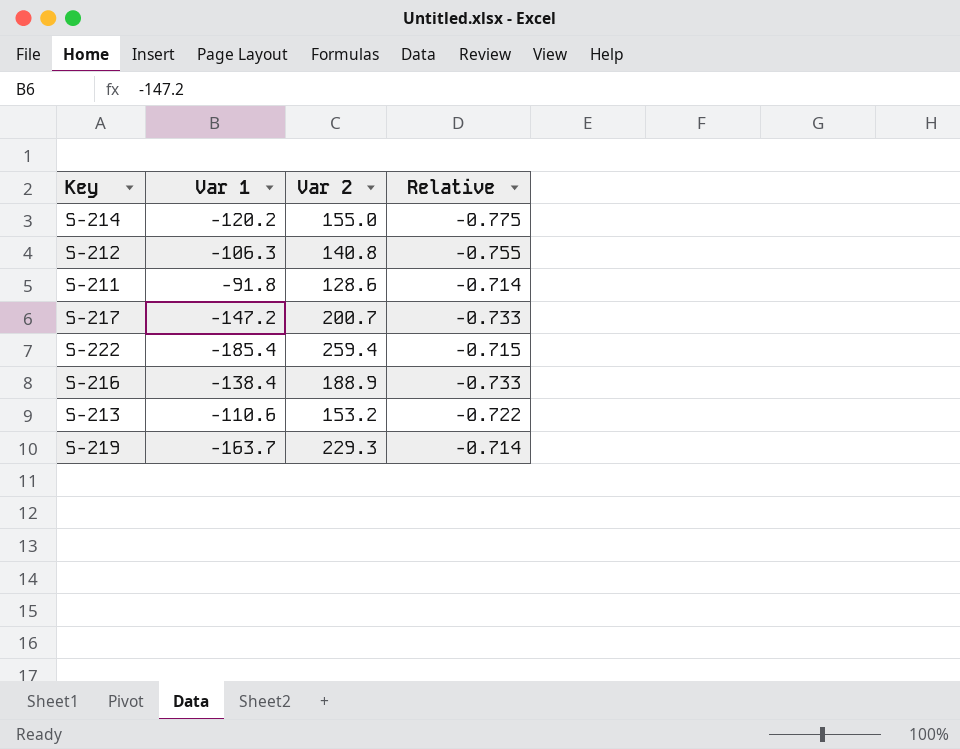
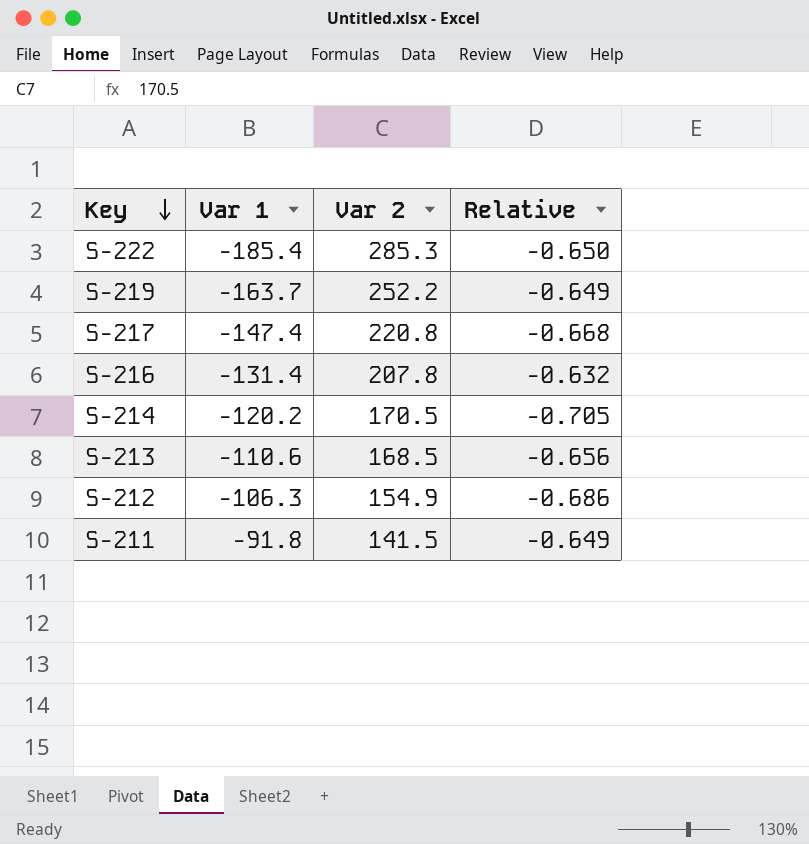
row order: none -> Key descending
S-222 | Var 2: 259.4 -> 285.3
S-222 | Relative: -0.715 -> -0.650
S-219 | Var 2: 229.3 -> 252.2
S-219 | Relative: -0.714 -> -0.649
S-217 | Var 1: -147.2 -> -147.4
S-217 | Var 2: 200.7 -> 220.8
S-217 | Relative: -0.733 -> -0.668
S-216 | Var 1: -138.4 -> -131.4
S-216 | Var 2: 188.9 -> 207.8
S-216 | Relative: -0.733 -> -0.632
S-214 | Var 2: 155.0 -> 170.5
S-214 | Relative: -0.775 -> -0.705
S-213 | Var 2: 153.2 -> 168.5
S-213 | Relative: -0.722 -> -0.656
S-212 | Var 2: 140.8 -> 154.9
S-212 | Relative: -0.755 -> -0.686
S-211 | Var 2: 128.6 -> 141.5
S-211 | Relative: -0.714 -> -0.649

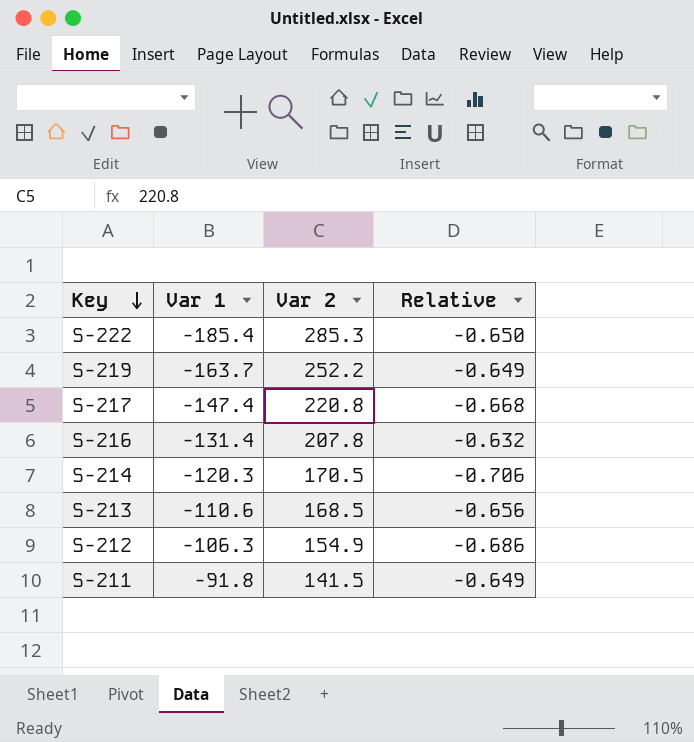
S-214 | Var 1: -120.2 -> -120.3
S-214 | Relative: -0.705 -> -0.706

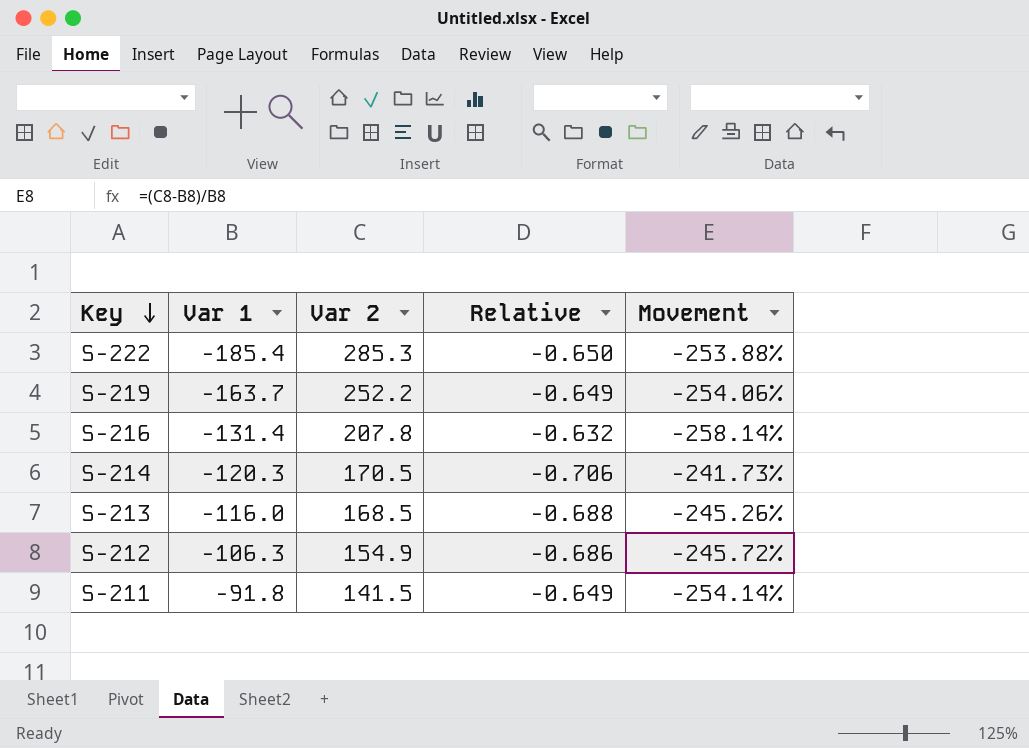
column Movement | formula: none -> ([Var 2] - [Var 1]) / [Var 1]
row S-217: -147.4 | 220.8 | -0.668 -> none
S-213 | Var 1: -110.6 -> -116.0
S-213 | Relative: -0.656 -> -0.688

